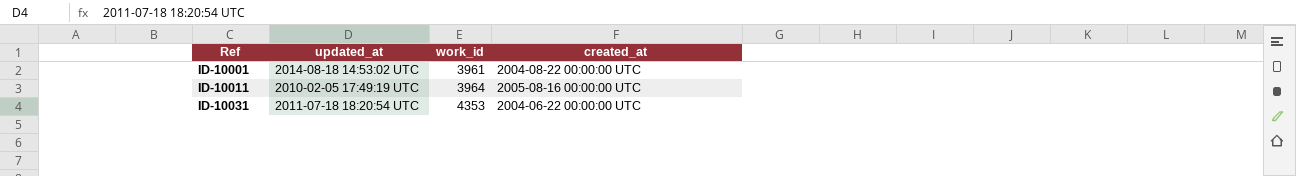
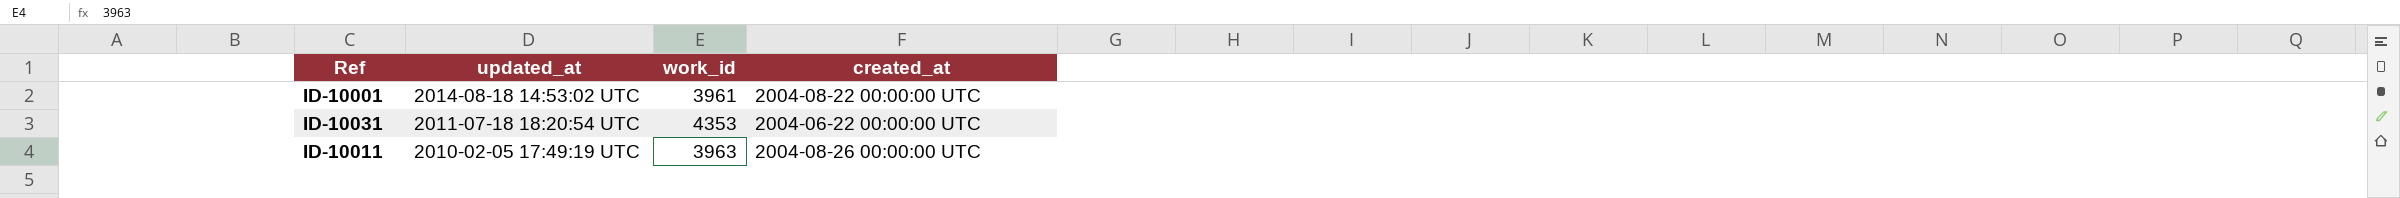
row order: Ref ascending -> updated_at descending
ID-10011 | work_id: 3964 -> 3963
ID-10011 | created_at: 2005-08-16 00:00:00 UTC -> 2004-08-26 00:00:00 UTC

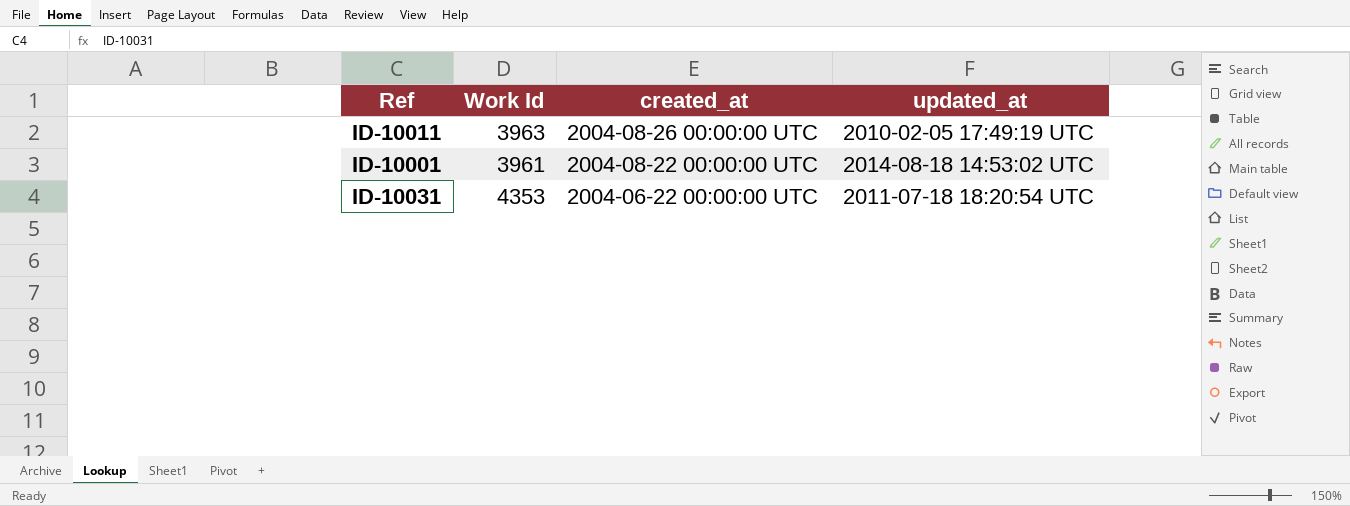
row order: updated_at descending -> created_at descending
column name: work_id -> Work Id
column updated_at | position: 2 -> 4

